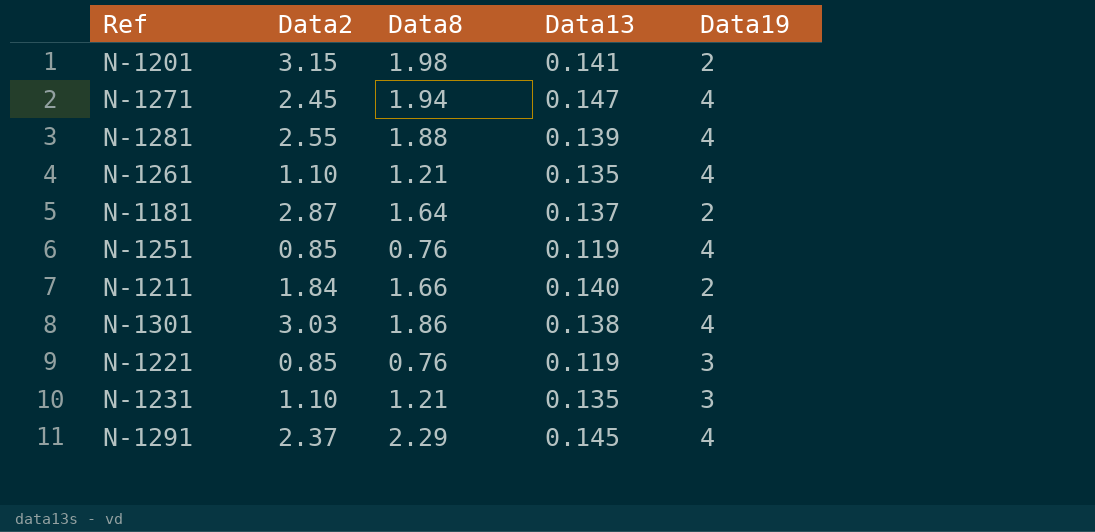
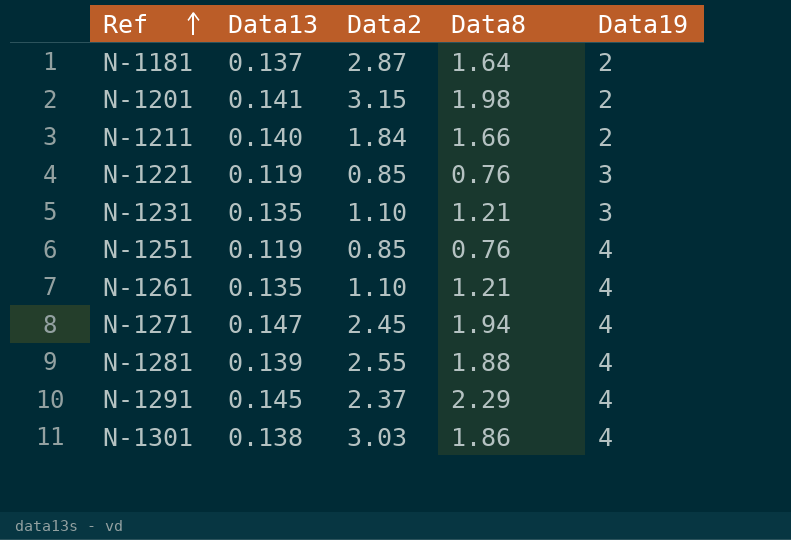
row order: none -> Ref ascending
column Data13 | position: 4 -> 2

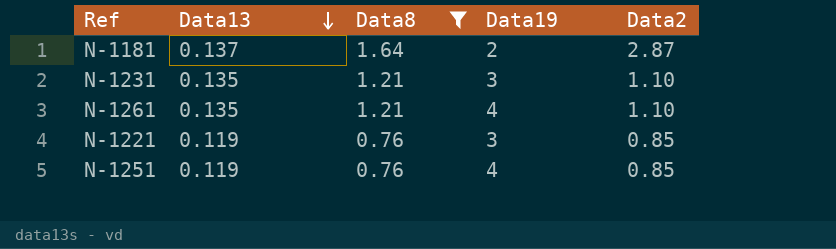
filter: none -> Data8 <= 1.64
row order: Ref ascending -> Data13 descending
column Data2 | position: 3 -> 5

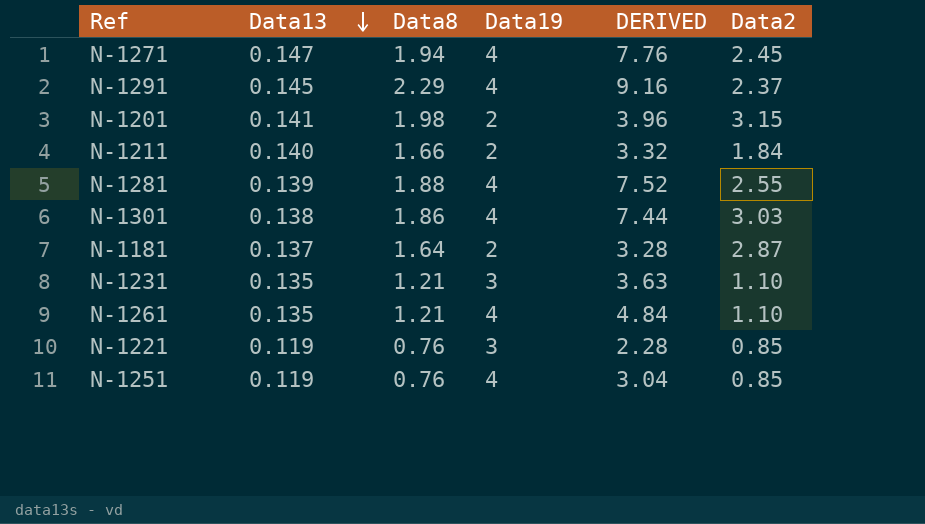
filter: Data8 <= 1.64 -> none
column DERIVED | formula: none -> [Data8] * [Data19]

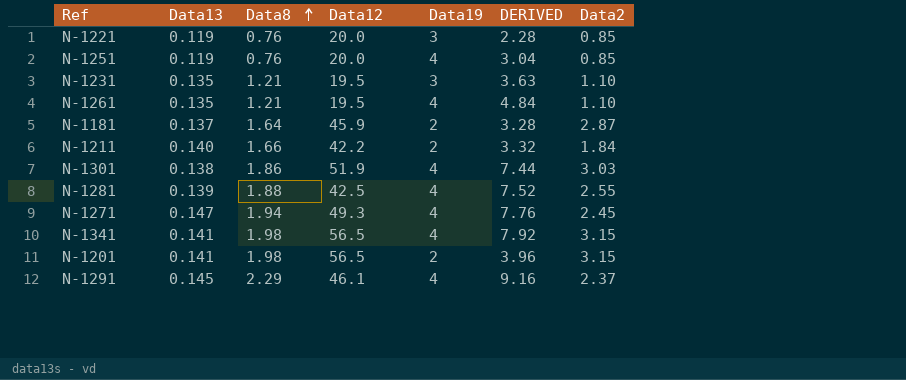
row order: Data13 descending -> Data8 ascending
column Data12 | position: none -> 4
row N-1341: none -> 0.141 | 1.98 | 56.5 | 4 | 7.92 | 3.15

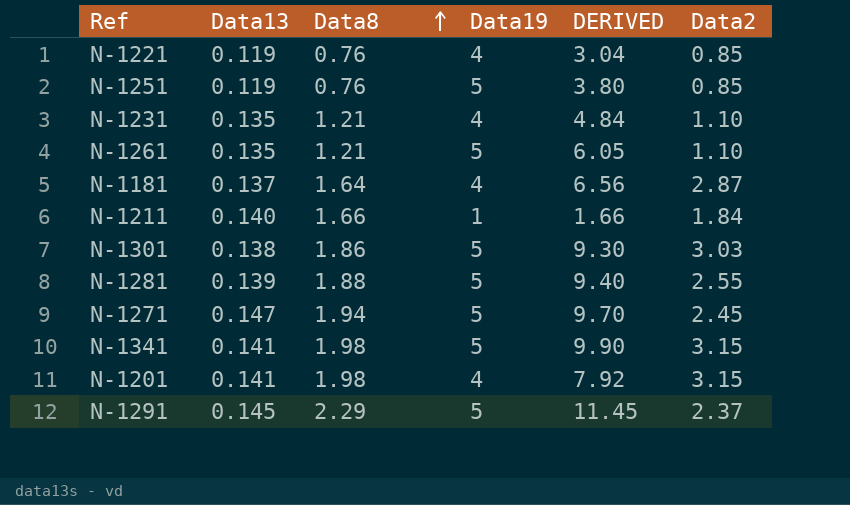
column Data12 | position: 4 -> none
N-1221 | Data19: 3 -> 4
N-1221 | DERIVED: 2.28 -> 3.04
N-1251 | Data19: 4 -> 5
N-1251 | DERIVED: 3.04 -> 3.80
N-1231 | Data19: 3 -> 4
N-1231 | DERIVED: 3.63 -> 4.84
N-1261 | Data19: 4 -> 5
N-1261 | DERIVED: 4.84 -> 6.05
N-1181 | Data19: 2 -> 4
N-1181 | DERIVED: 3.28 -> 6.56
N-1211 | Data19: 2 -> 1
N-1211 | DERIVED: 3.32 -> 1.66
N-1301 | Data19: 4 -> 5
N-1301 | DERIVED: 7.44 -> 9.30
N-1281 | Data19: 4 -> 5
N-1281 | DERIVED: 7.52 -> 9.40
N-1271 | Data19: 4 -> 5
N-1271 | DERIVED: 7.76 -> 9.70
N-1341 | Data19: 4 -> 5
N-1341 | DERIVED: 7.92 -> 9.90
N-1201 | Data19: 2 -> 4
N-1201 | DERIVED: 3.96 -> 7.92
N-1291 | Data19: 4 -> 5
N-1291 | DERIVED: 9.16 -> 11.45

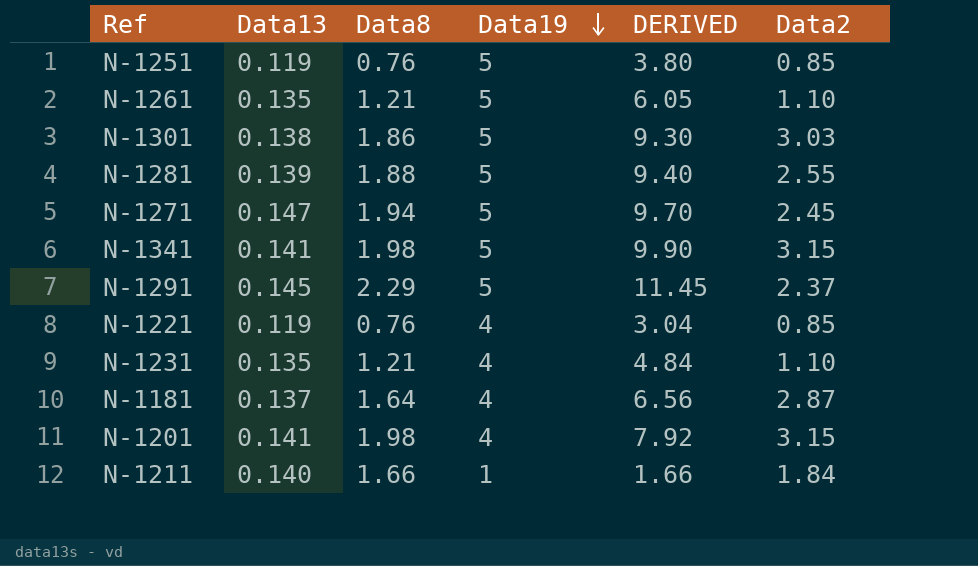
row order: Data8 ascending -> Data19 descending

